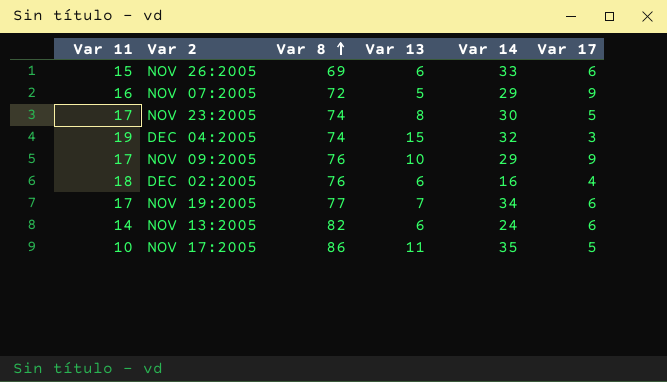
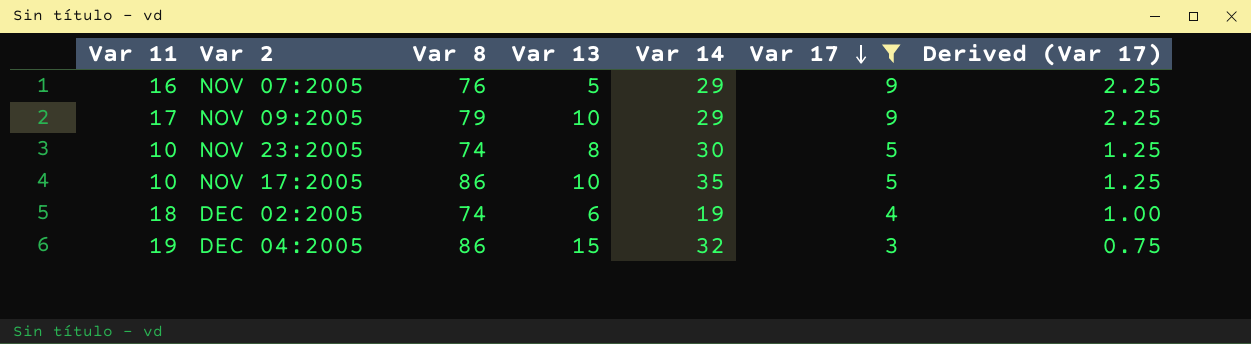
filter: none -> Var 17 != 6
row order: Var 8 ascending -> Var 17 descending
column Derived (Var 17) | formula: none -> [Var 17] * 0.25
NOV 07:2005 | Var 8: 72 -> 76
NOV 09:2005 | Var 8: 76 -> 79
NOV 23:2005 | Var 11: 17 -> 10
NOV 17:2005 | Var 13: 11 -> 10
DEC 02:2005 | Var 8: 76 -> 74
DEC 02:2005 | Var 14: 16 -> 19
DEC 04:2005 | Var 8: 74 -> 86

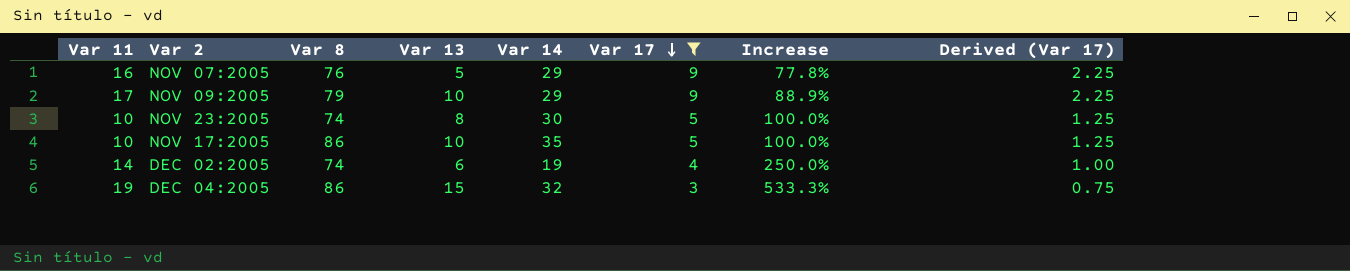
column Increase | formula: none -> ([Var 11] - [Var 17]) / [Var 17]
DEC 02:2005 | Var 11: 18 -> 14

